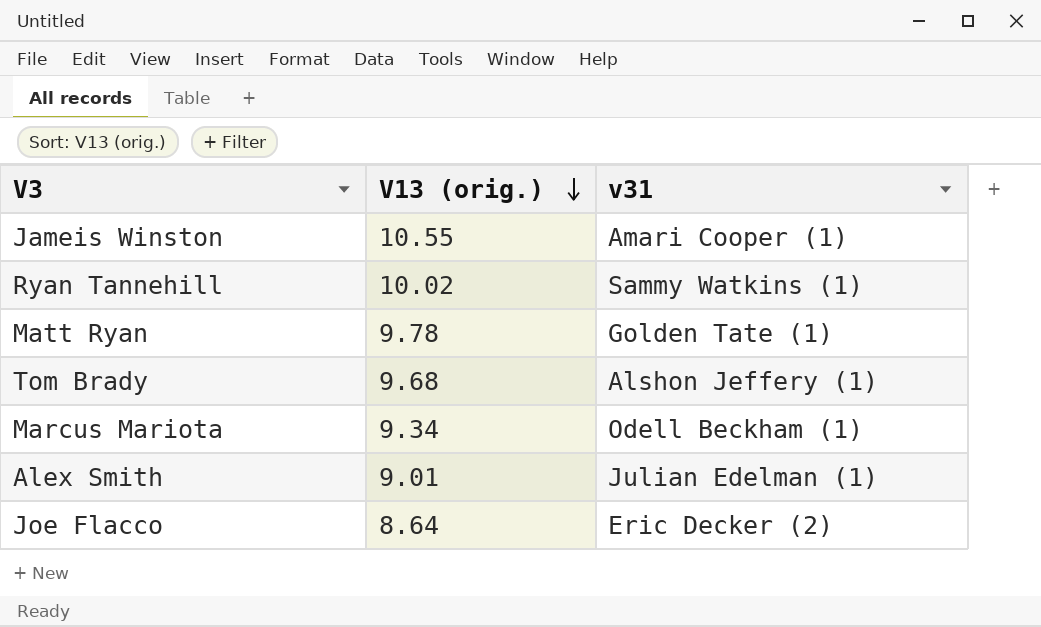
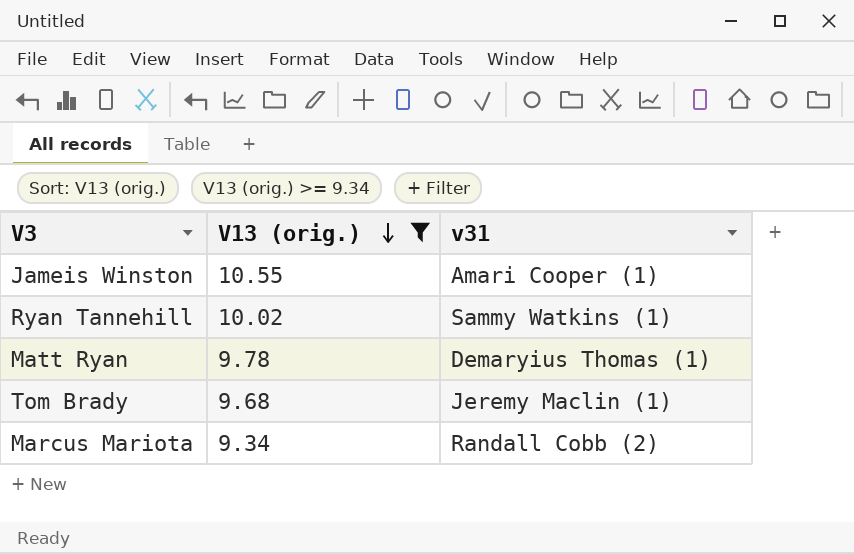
filter: none -> V13 (orig.) >= 9.34
Matt Ryan | v31: Golden Tate (1) -> Demaryius Thomas (1)
Tom Brady | v31: Alshon Jeffery (1) -> Jeremy Maclin (1)
Marcus Mariota | v31: Odell Beckham (1) -> Randall Cobb (2)

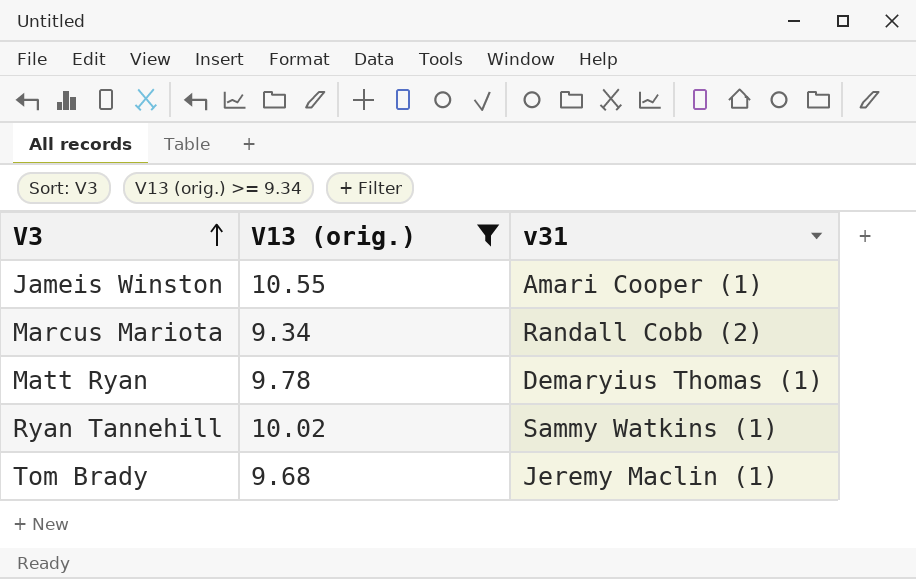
row order: V13 (orig.) descending -> V3 ascending

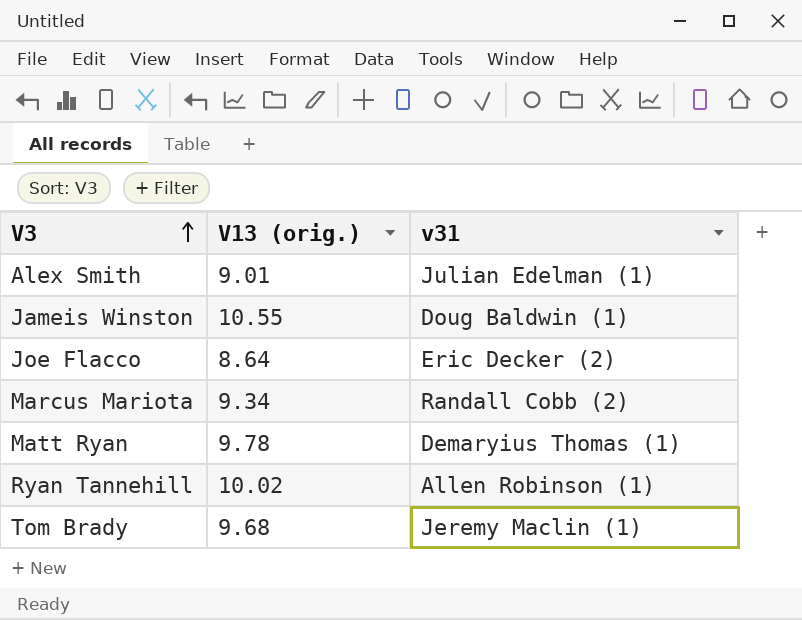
filter: V13 (orig.) >= 9.34 -> none
Jameis Winston | v31: Amari Cooper (1) -> Doug Baldwin (1)
Ryan Tannehill | v31: Sammy Watkins (1) -> Allen Robinson (1)

